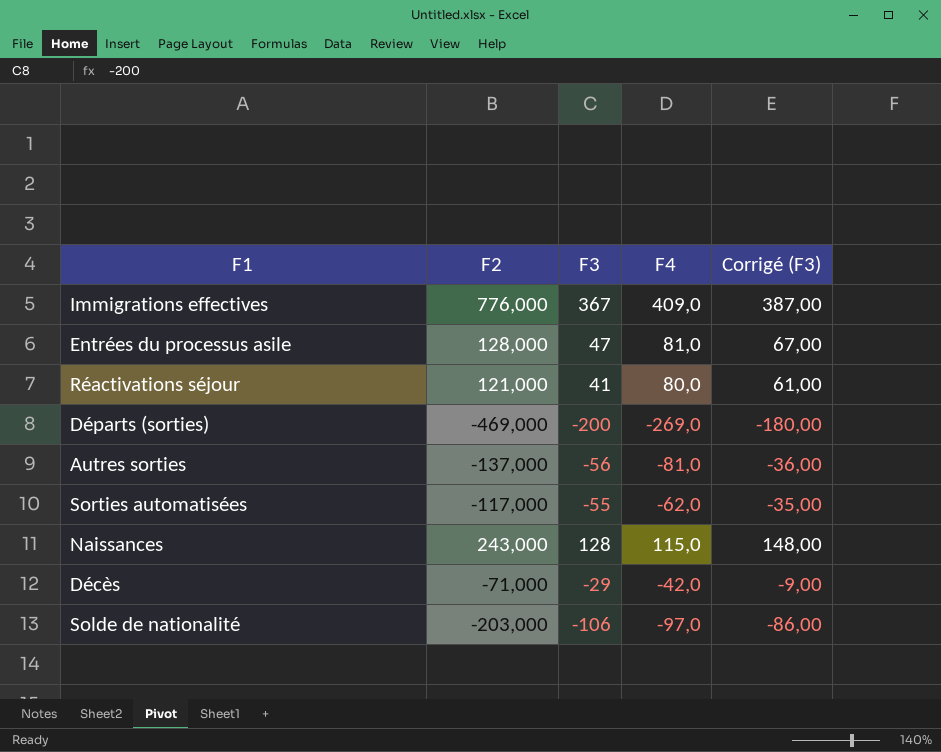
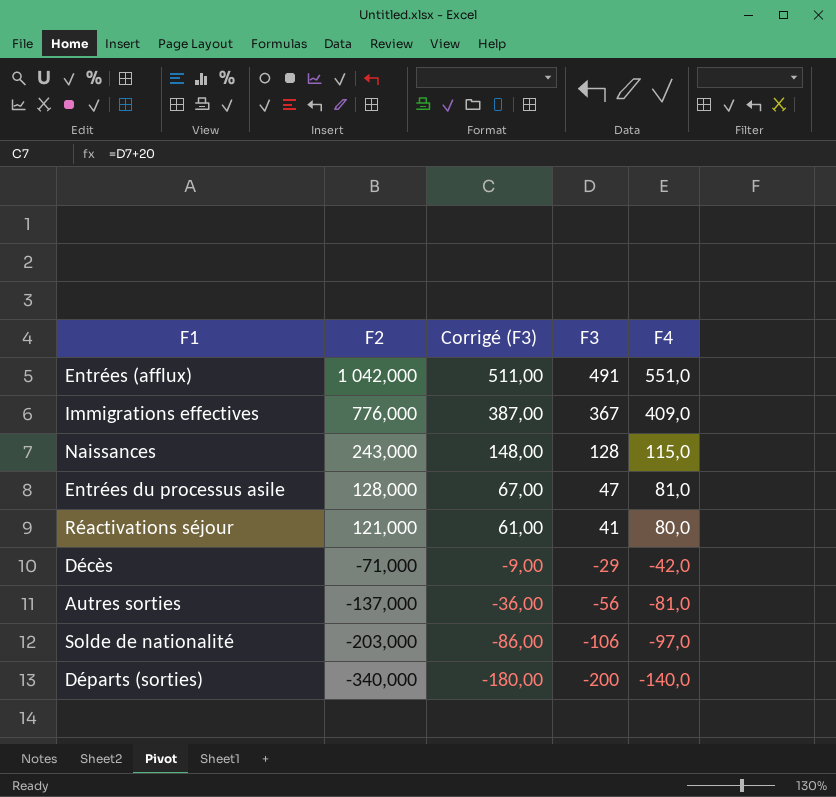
row order: none -> F2 descending
column Corrigé (F3) | position: 5 -> 3
row Sorties automatisées: -117,000 | -55 | -62,0 | -35,00 -> none
row Entrées (afflux): none -> 1 042,000 | 511,00 | 491 | 551,0
Départs (sorties) | F2: -469,000 -> -340,000
Départs (sorties) | F4: -269,0 -> -140,0

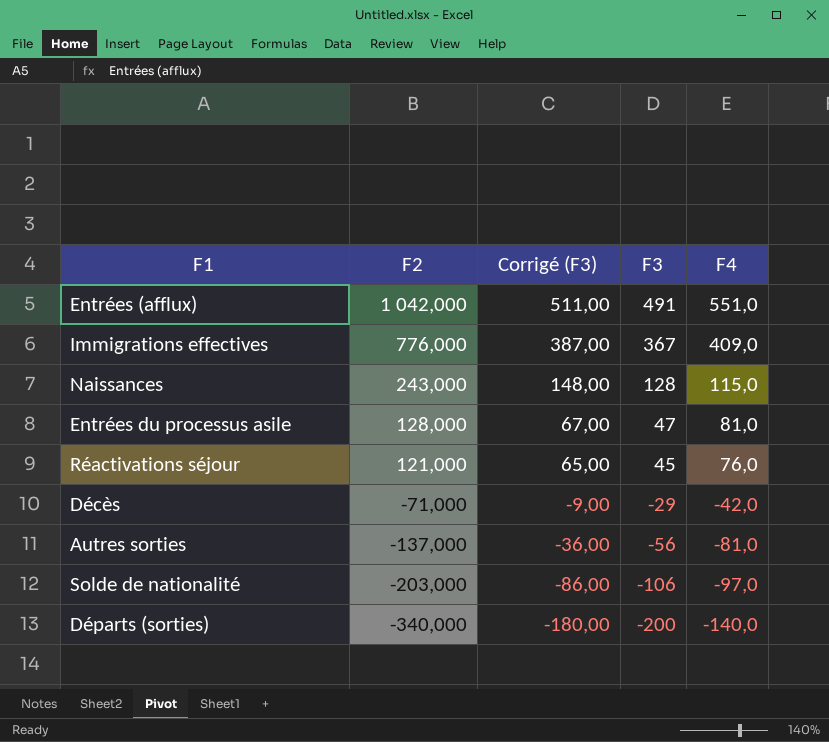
Réactivations séjour | Corrigé (F3): 61,00 -> 65,00
Réactivations séjour | F3: 41 -> 45
Réactivations séjour | F4: 80,0 -> 76,0

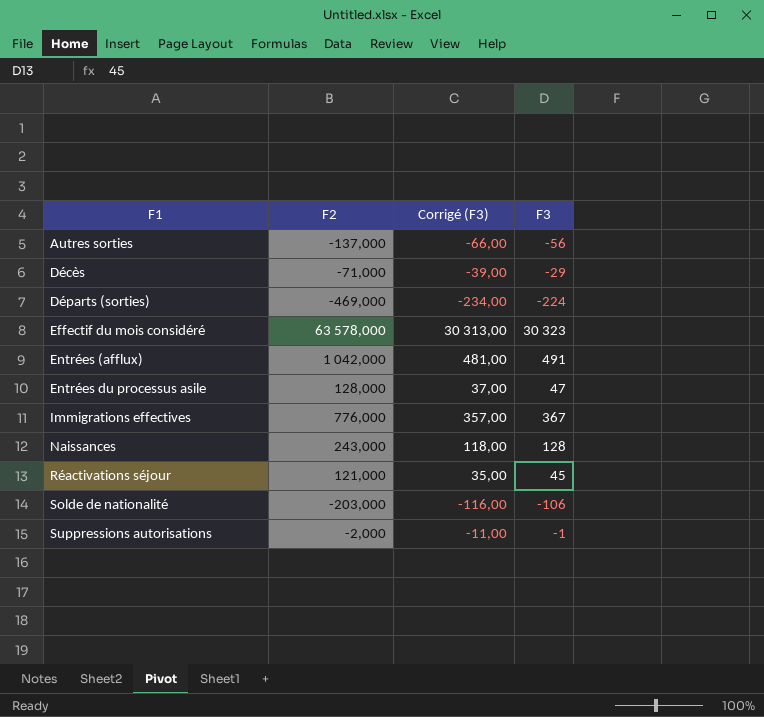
row order: F2 descending -> F1 ascending
column F4 | formula: [F2] - [F3] -> none
column Corrigé (F3) | formula: [F3] + 20 -> [F3] - 10
Départs (sorties) | F2: -340,000 -> -469,000
Départs (sorties) | F3: -200 -> -224
row Effectif du mois considéré: none -> 63 578,000 | 30 313,00 | 30 323
row Suppressions autorisations: none -> -2,000 | -11,00 | -1

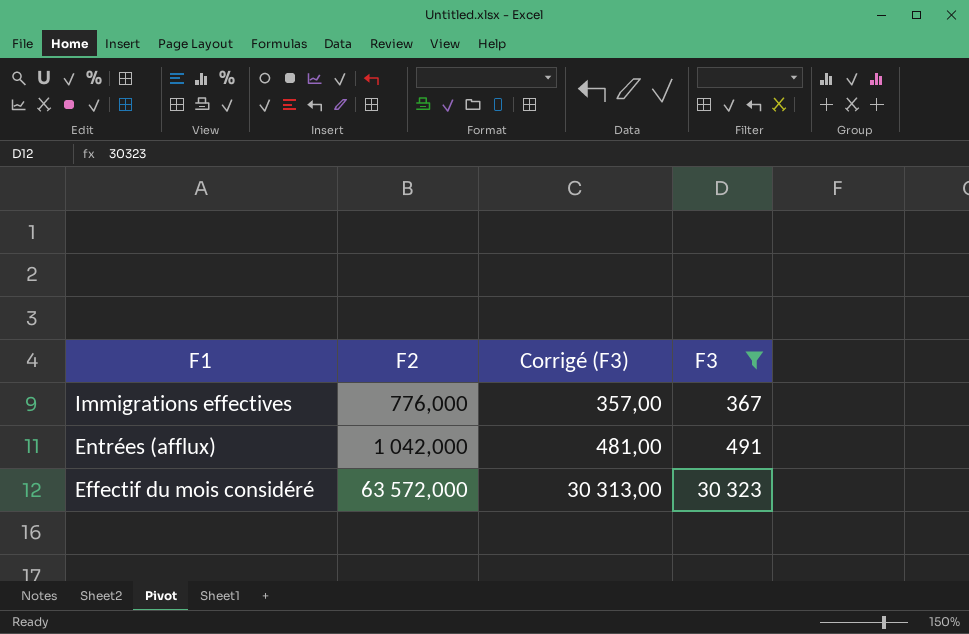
filter: none -> F3 >= 367
row order: F1 ascending -> F1 descending
Effectif du mois considéré | F2: 63 578,000 -> 63 572,000

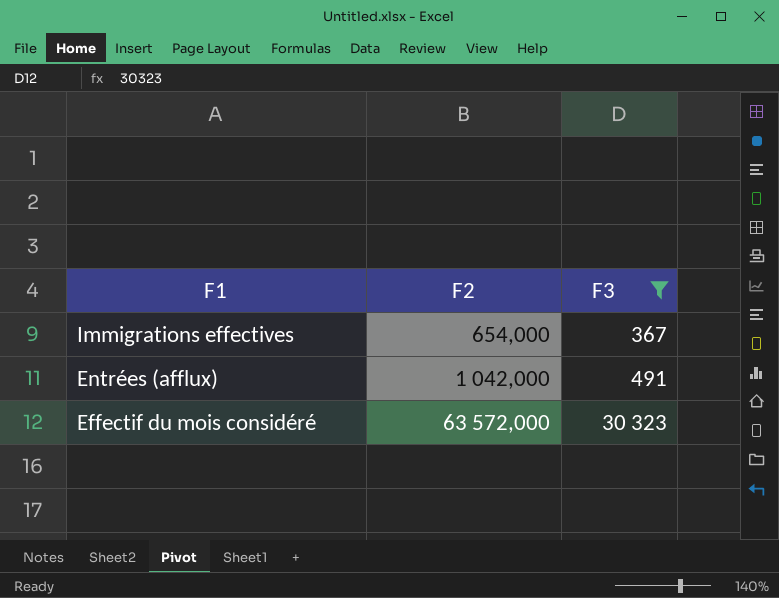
column Corrigé (F3) | formula: [F3] - 10 -> none
Immigrations effectives | F2: 776,000 -> 654,000

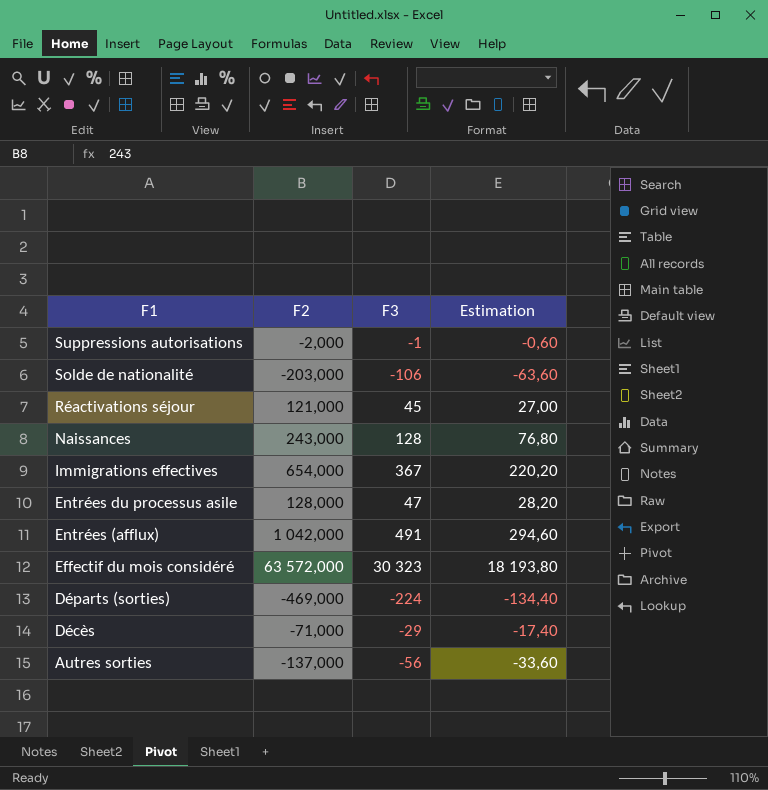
filter: F3 >= 367 -> none
column Estimation | formula: none -> [F3] * 0,6

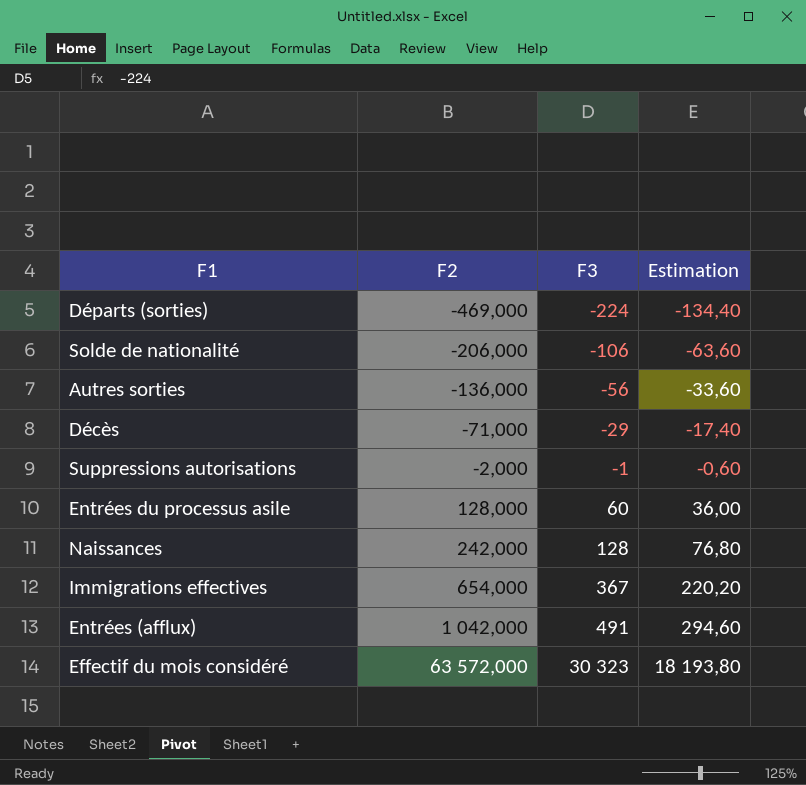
row order: F1 descending -> F2 ascending
row Réactivations séjour: 121,000 | 45 | 27,00 -> none
Solde de nationalité | F2: -203,000 -> -206,000
Autres sorties | F2: -137,000 -> -136,000
Entrées du processus asile | F3: 47 -> 60
Entrées du processus asile | Estimation: 28,20 -> 36,00
Naissances | F2: 243,000 -> 242,000

